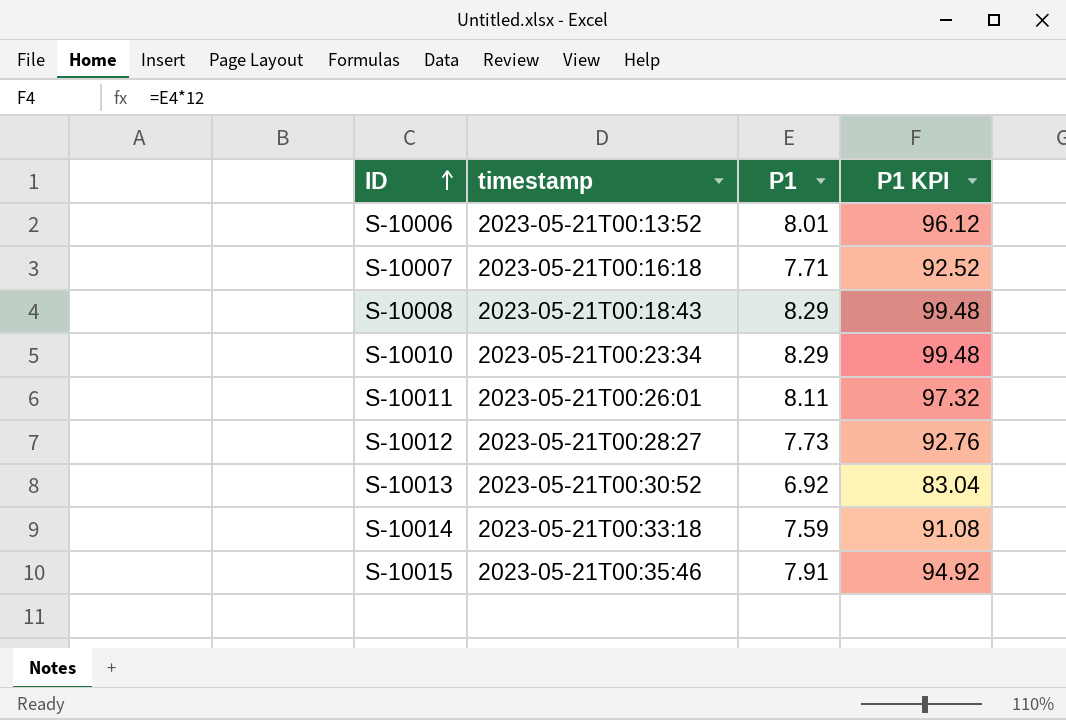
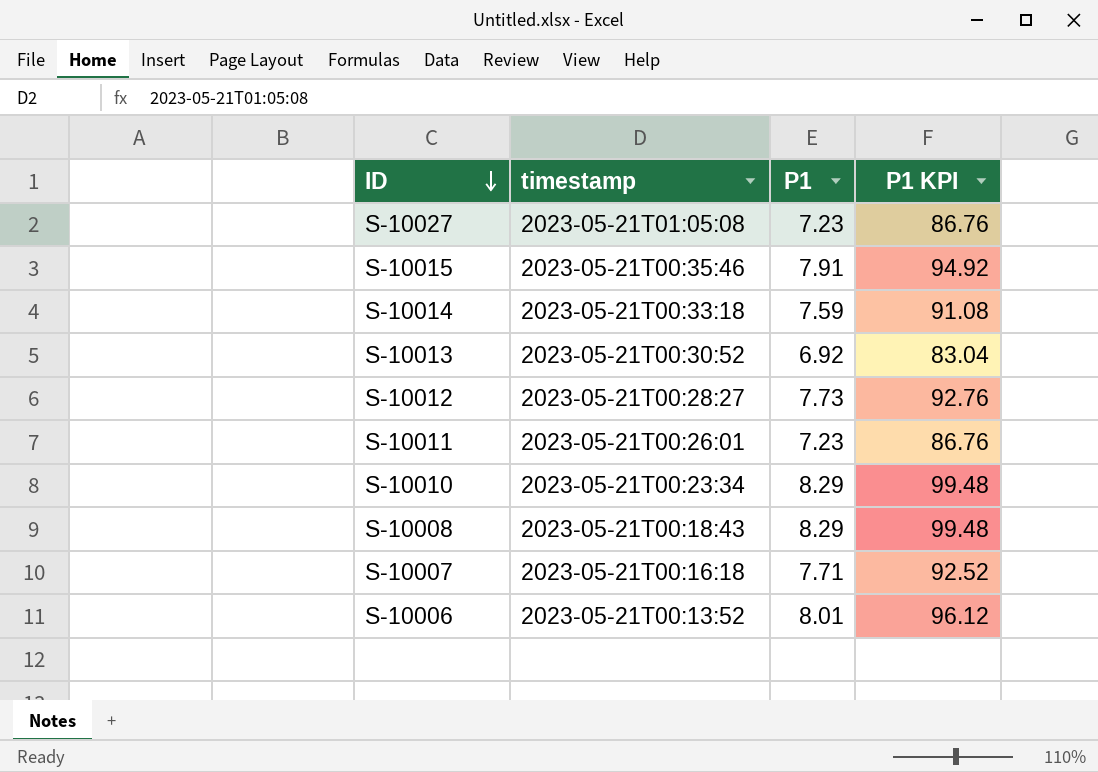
row order: ID ascending -> ID descending
row S-10027: none -> 2023-05-21T01:05:08 | 7.23 | 86.76
S-10011 | P1: 8.11 -> 7.23
S-10011 | P1 KPI: 97.32 -> 86.76

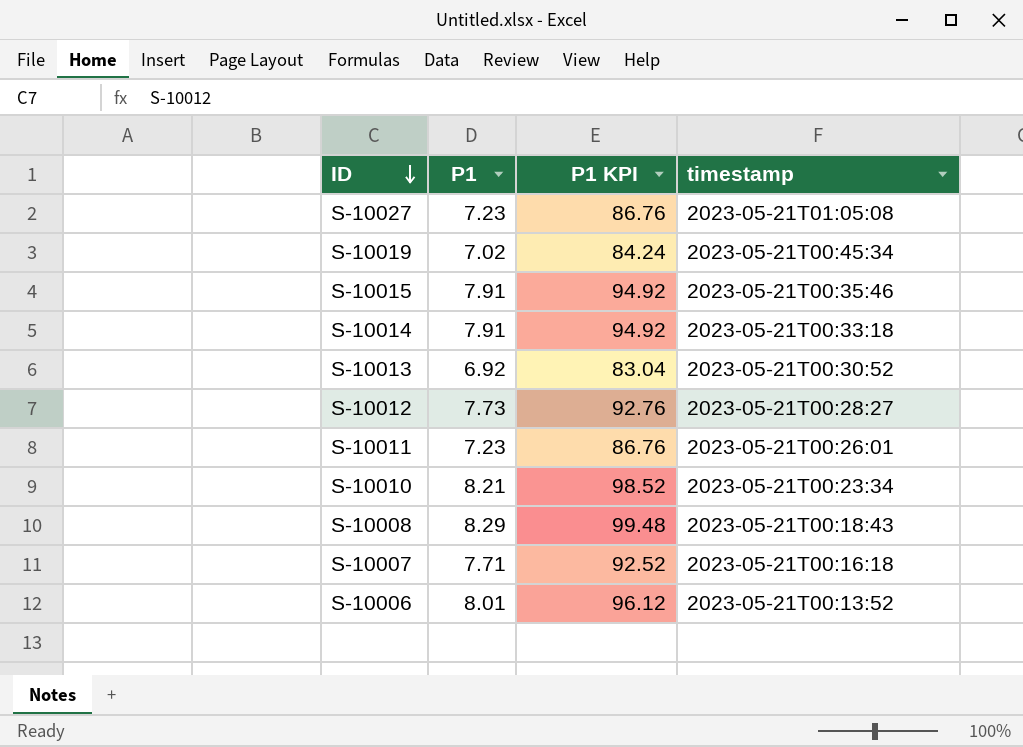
column timestamp | position: 2 -> 4
row S-10019: none -> 7.02 | 84.24 | 2023-05-21T00:45:34
S-10014 | P1: 7.59 -> 7.91
S-10014 | P1 KPI: 91.08 -> 94.92
S-10010 | P1: 8.29 -> 8.21
S-10010 | P1 KPI: 99.48 -> 98.52

